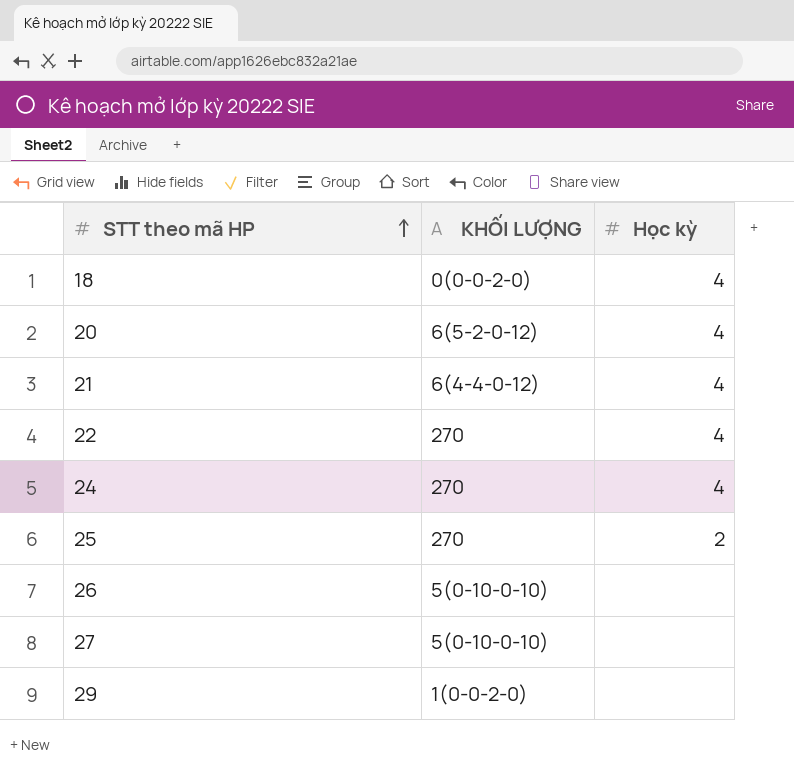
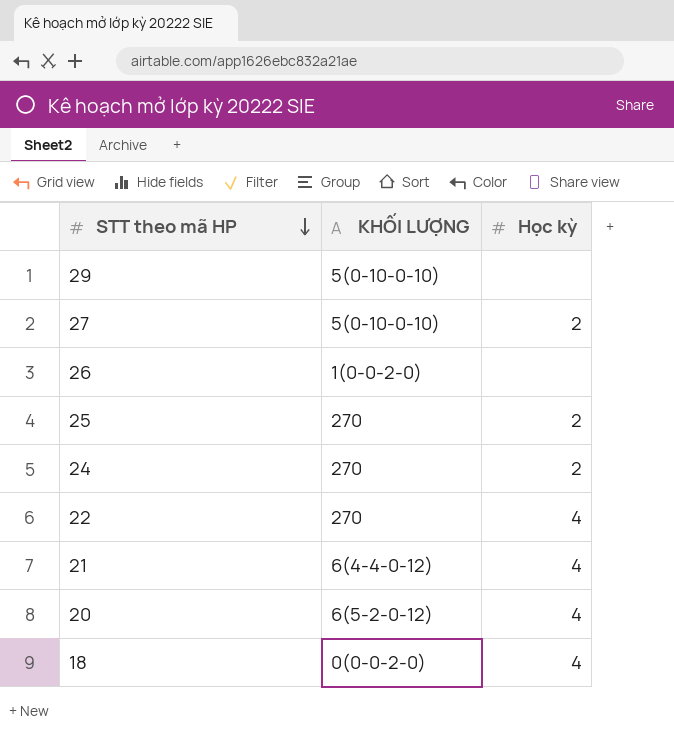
row order: STT theo mã HP ascending -> STT theo mã HP descending
29 | KHỐI LƯỢNG: 1(0-0-2-0) -> 5(0-10-0-10)
27 | Học kỳ: none -> 2
26 | KHỐI LƯỢNG: 5(0-10-0-10) -> 1(0-0-2-0)
24 | Học kỳ: 4 -> 2

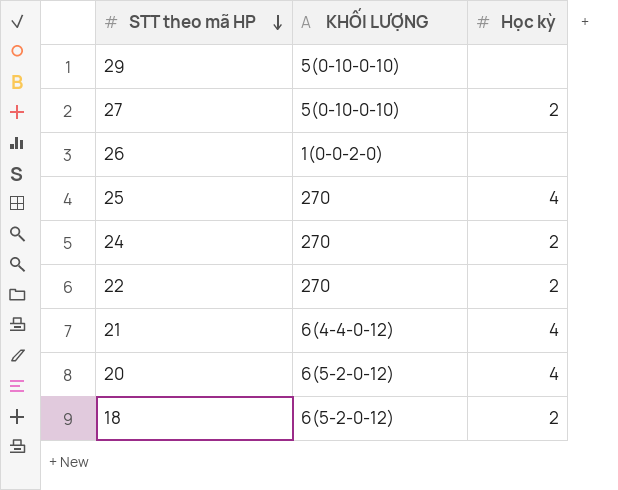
25 | Học kỳ: 2 -> 4
22 | Học kỳ: 4 -> 2
18 | KHỐI LƯỢNG: 0(0-0-2-0) -> 6(5-2-0-12)
18 | Học kỳ: 4 -> 2

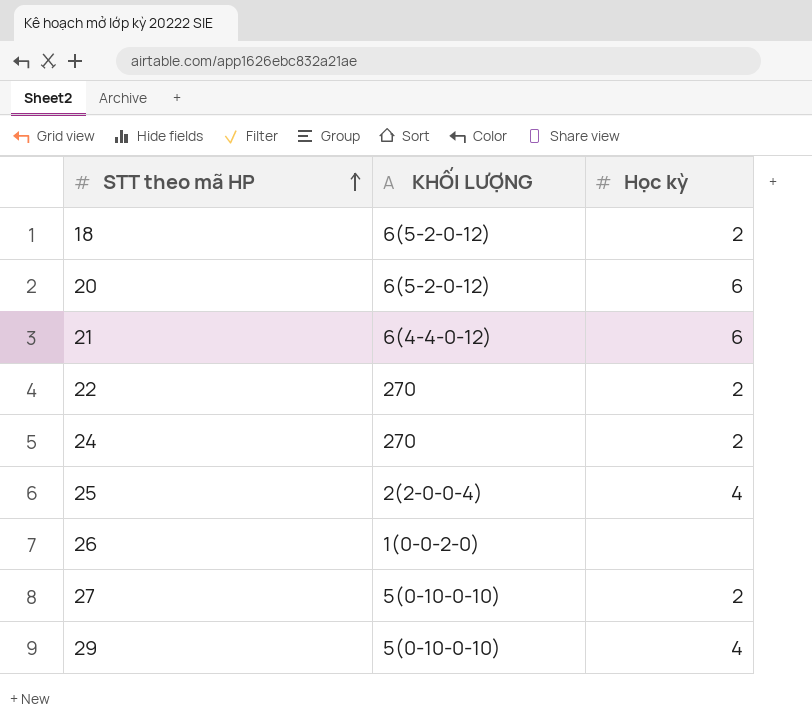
row order: STT theo mã HP descending -> STT theo mã HP ascending
20 | Học kỳ: 4 -> 6
21 | Học kỳ: 4 -> 6
25 | KHỐI LƯỢNG: 270 -> 2(2-0-0-4)
29 | Học kỳ: none -> 4

